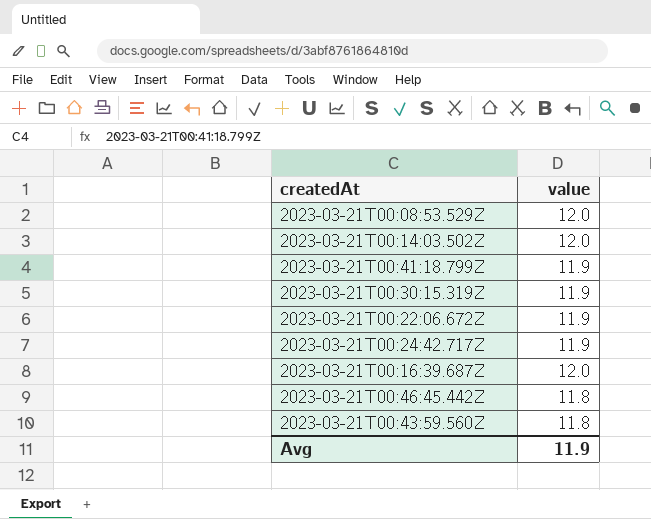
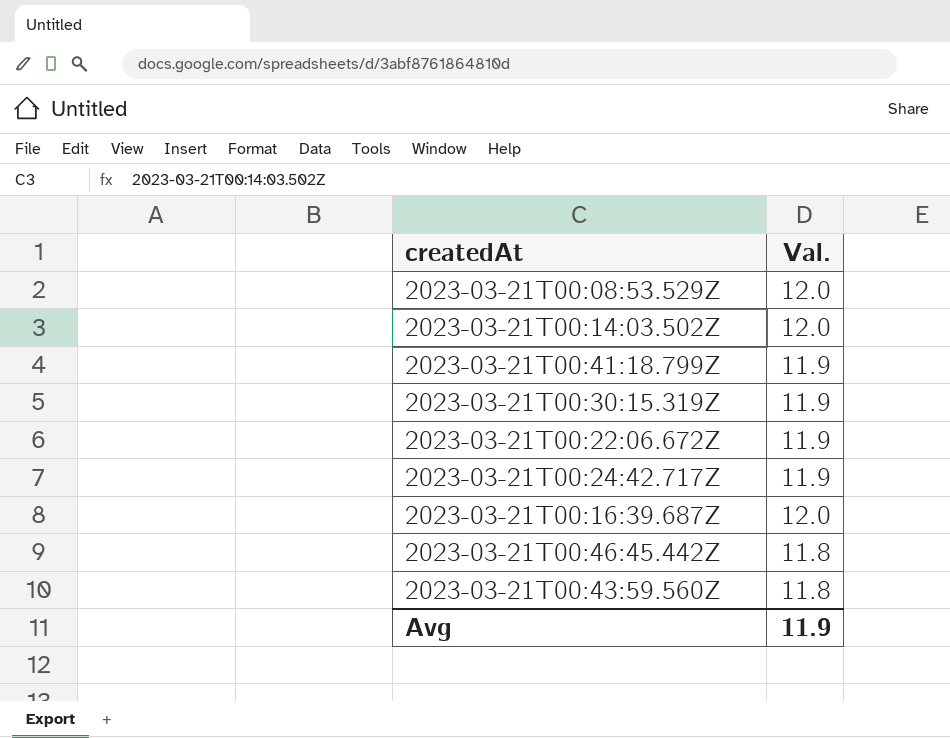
column name: value -> Val.

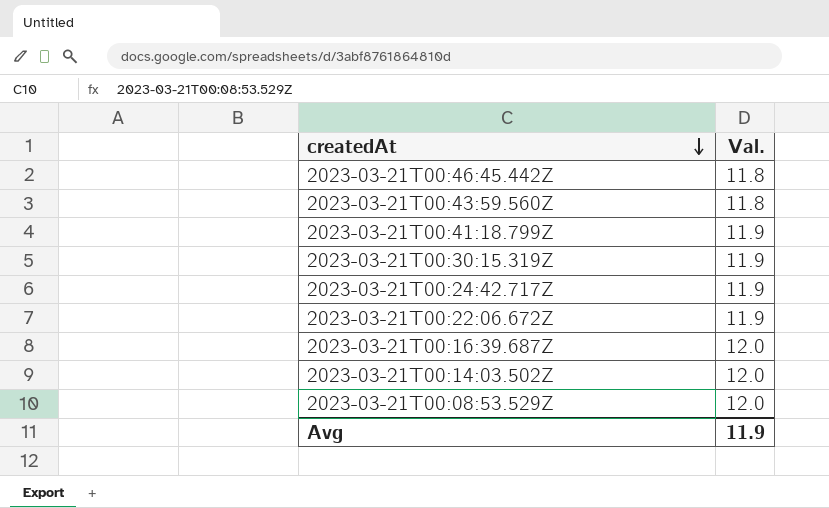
row order: none -> createdAt descending

